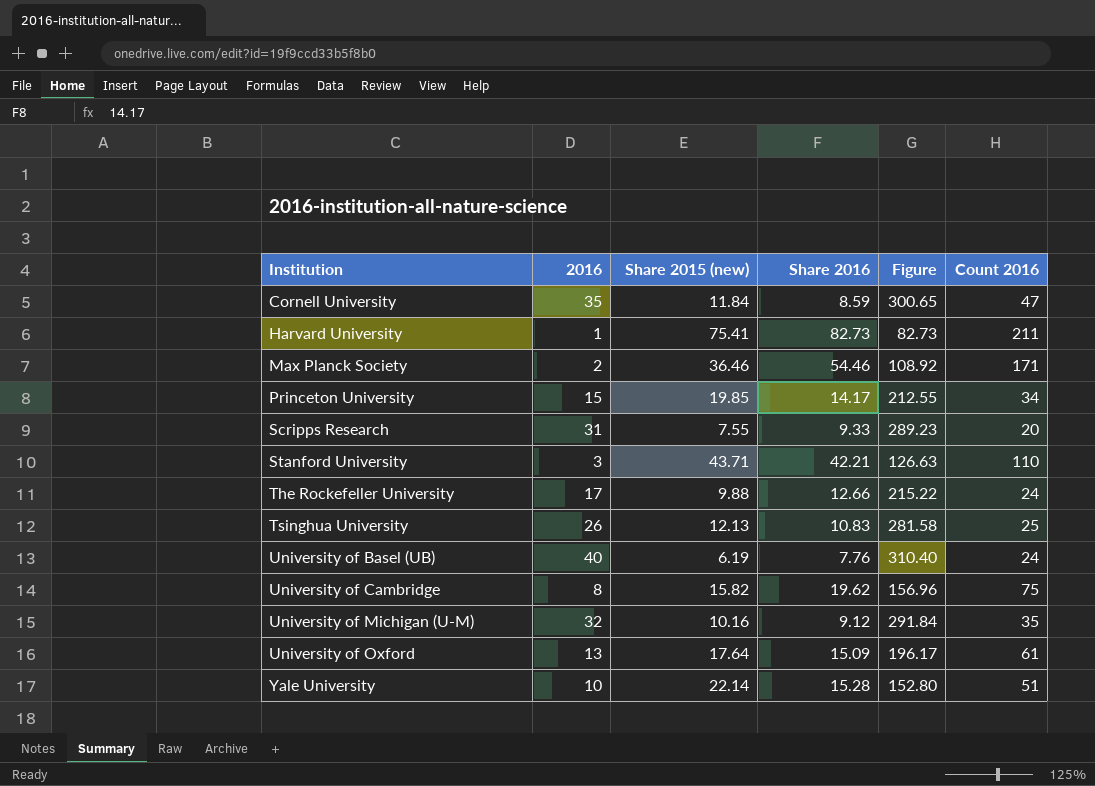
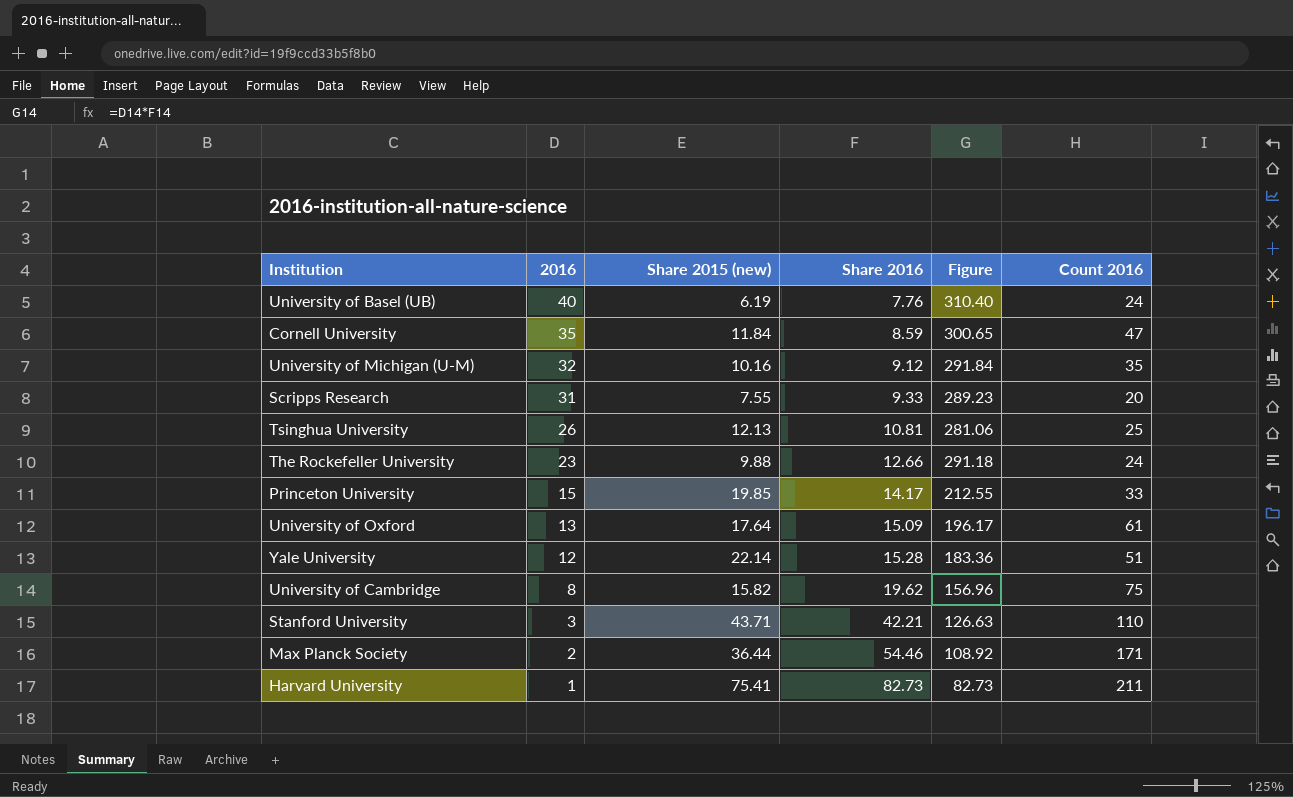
row order: Institution ascending -> 2016 descending
Tsinghua University | Share 2016: 10.83 -> 10.81
Tsinghua University | Figure: 281.58 -> 281.06
The Rockefeller University | 2016: 17 -> 23
The Rockefeller University | Figure: 215.22 -> 291.18
Princeton University | Count 2016: 34 -> 33
Yale University | 2016: 10 -> 12
Yale University | Figure: 152.80 -> 183.36
Max Planck Society | Share 2015 (new): 36.46 -> 36.44

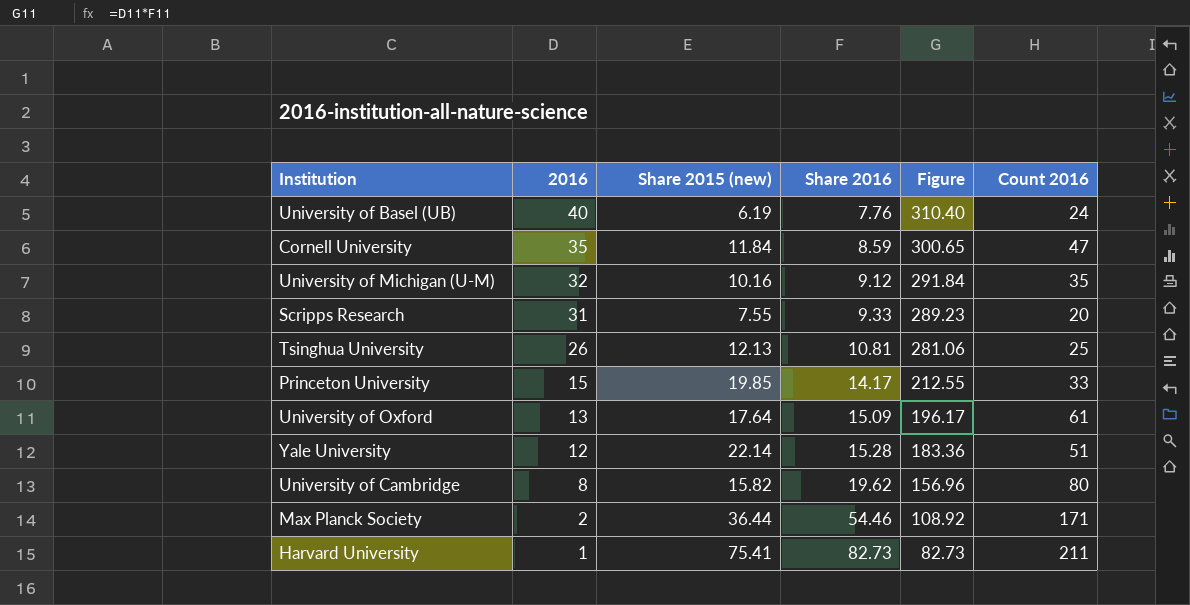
row The Rockefeller University: 23 | 9.88 | 12.66 | 291.18 | 24 -> none
row Stanford University: 3 | 43.71 | 42.21 | 126.63 | 110 -> none
University of Cambridge | Count 2016: 75 -> 80

